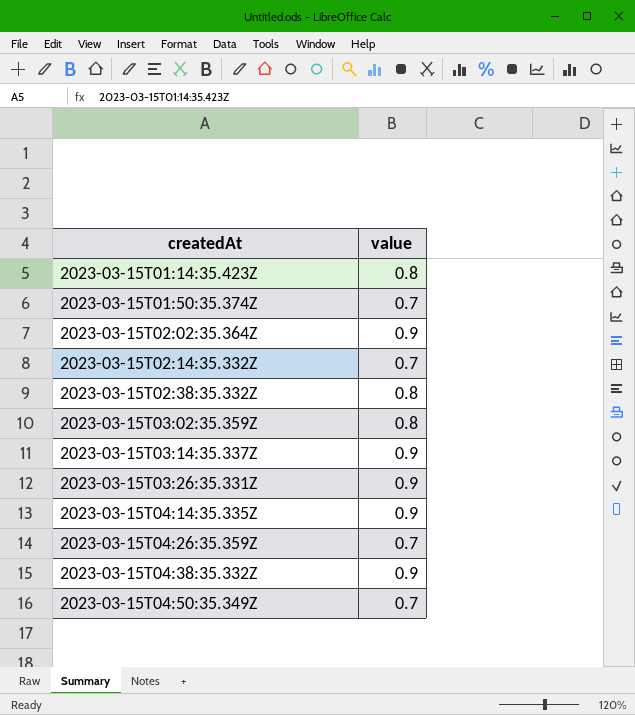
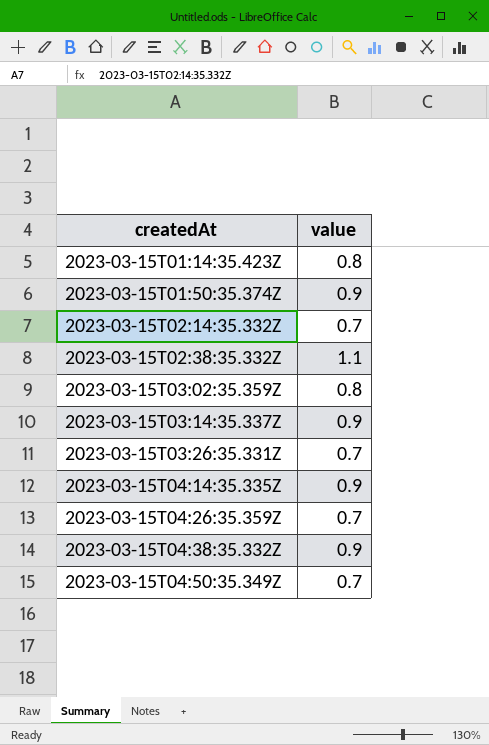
row 2023-03-15T02:02:35.364Z: 0.9 -> none
2023-03-15T01:50:35.374Z | value: 0.7 -> 0.9
2023-03-15T02:38:35.332Z | value: 0.8 -> 1.1
2023-03-15T03:26:35.331Z | value: 0.9 -> 0.7

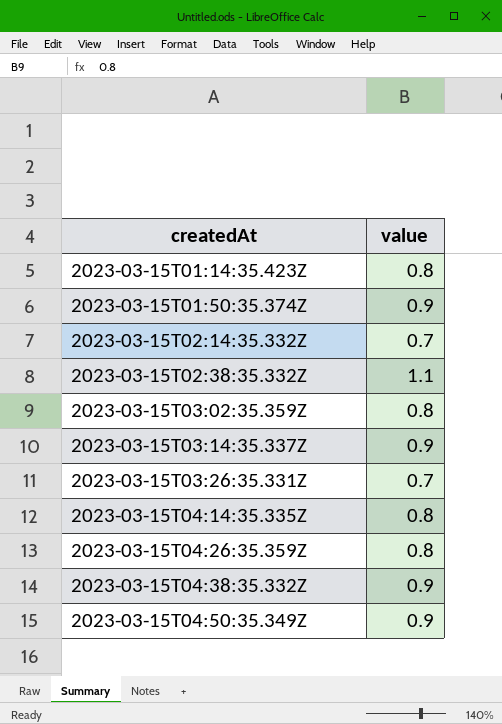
2023-03-15T04:14:35.335Z | value: 0.9 -> 0.8
2023-03-15T04:26:35.359Z | value: 0.7 -> 0.8
2023-03-15T04:50:35.349Z | value: 0.7 -> 0.9

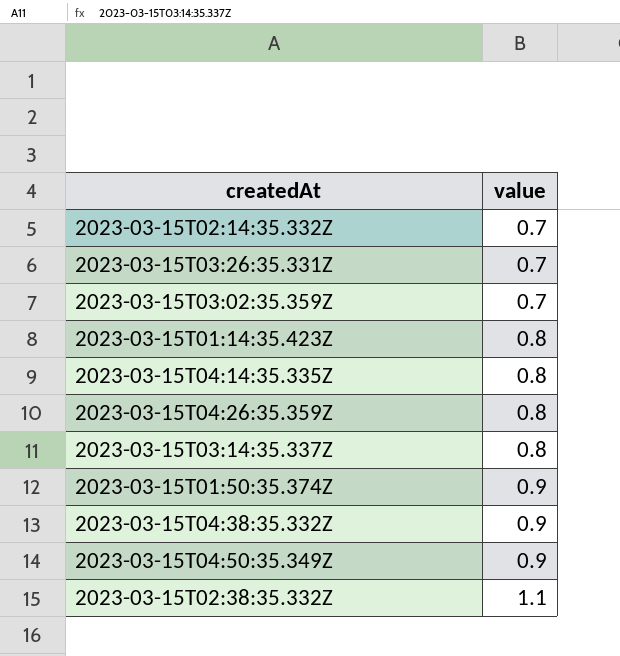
row order: createdAt ascending -> value ascending
2023-03-15T03:02:35.359Z | value: 0.8 -> 0.7
2023-03-15T03:14:35.337Z | value: 0.9 -> 0.8

